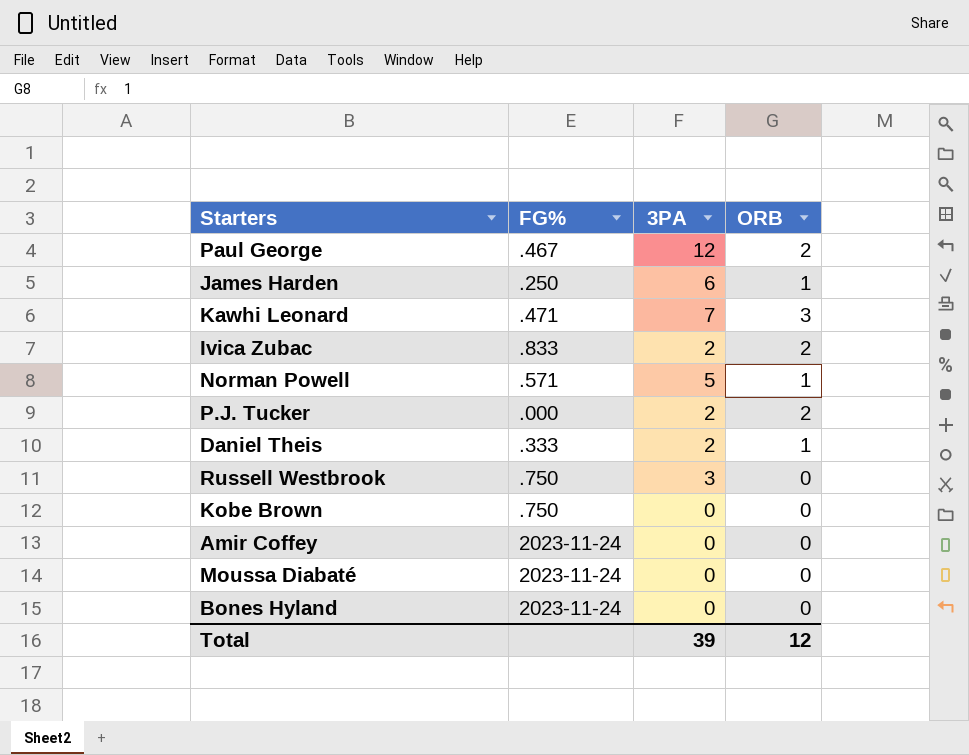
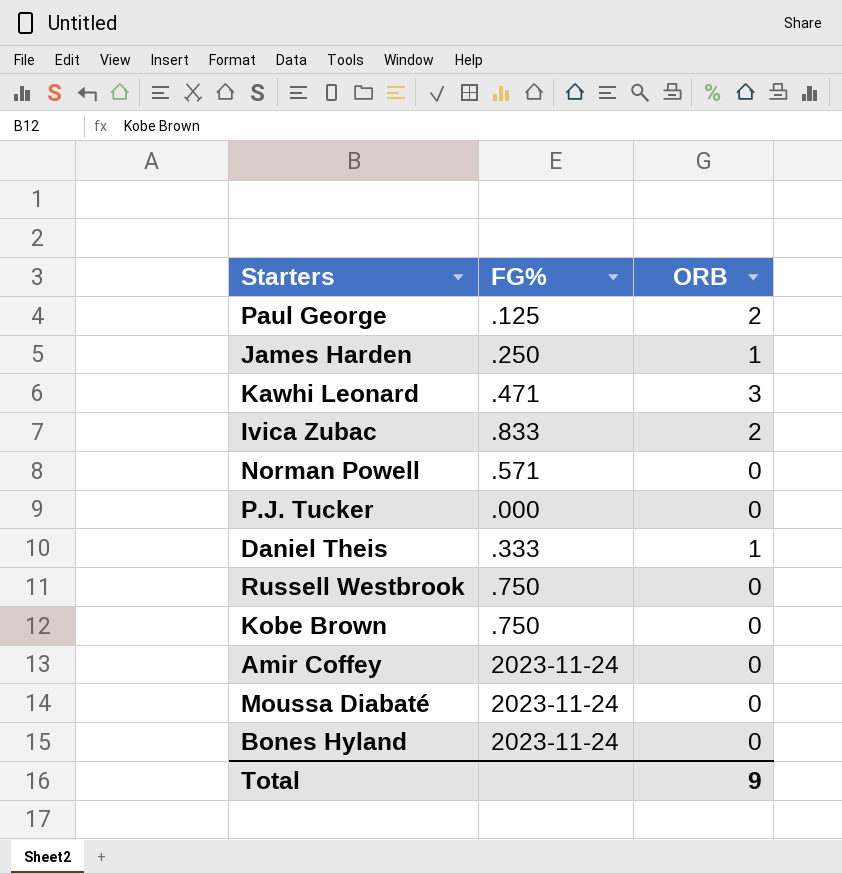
column 3PA | position: 3 -> none
Paul George | FG%: .467 -> .125
Norman Powell | ORB: 1 -> 0
P.J. Tucker | ORB: 2 -> 0
Total | ORB: 12 -> 9

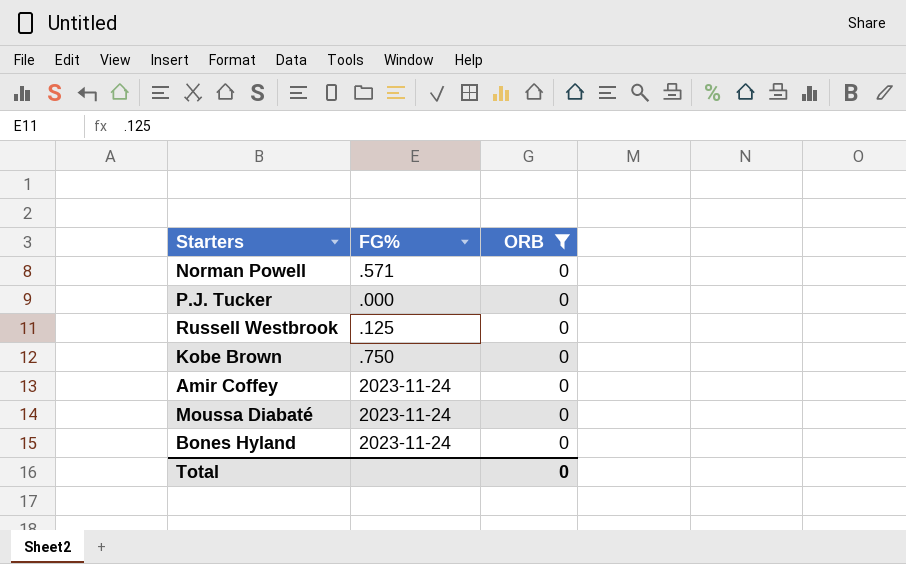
filter: none -> ORB = 0
Russell Westbrook | FG%: .750 -> .125
Total | ORB: 9 -> 0

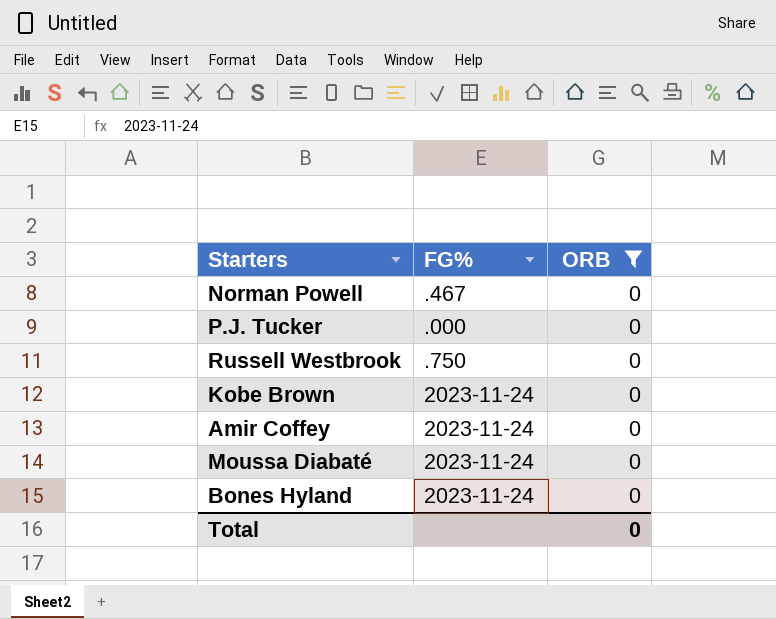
Norman Powell | FG%: .571 -> .467
Russell Westbrook | FG%: .125 -> .750
Kobe Brown | FG%: .750 -> 2023-11-24

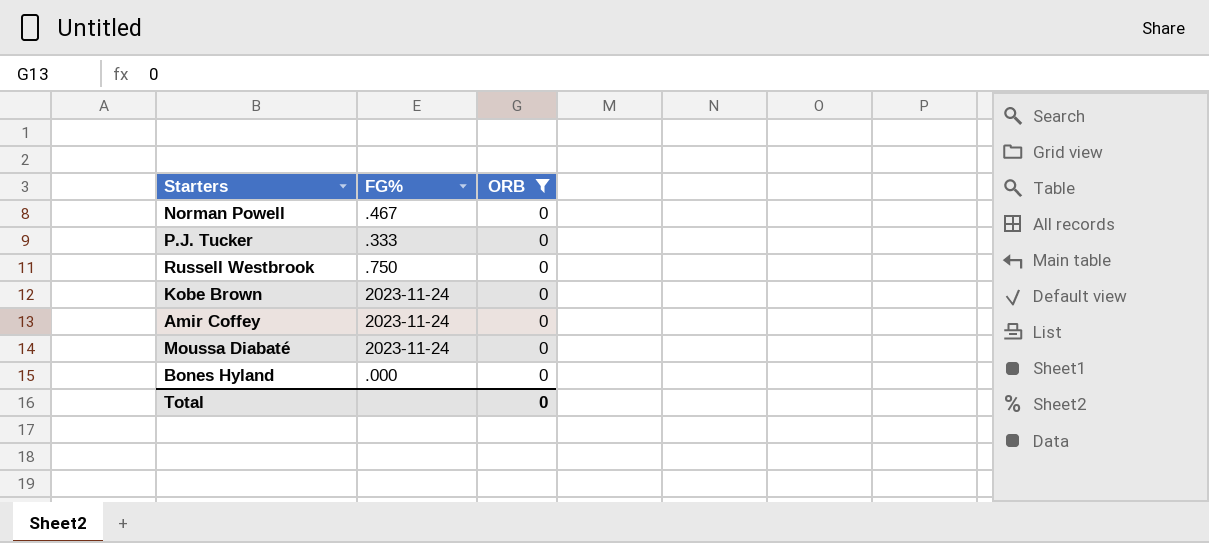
P.J. Tucker | FG%: .000 -> .333
Bones Hyland | FG%: 2023-11-24 -> .000

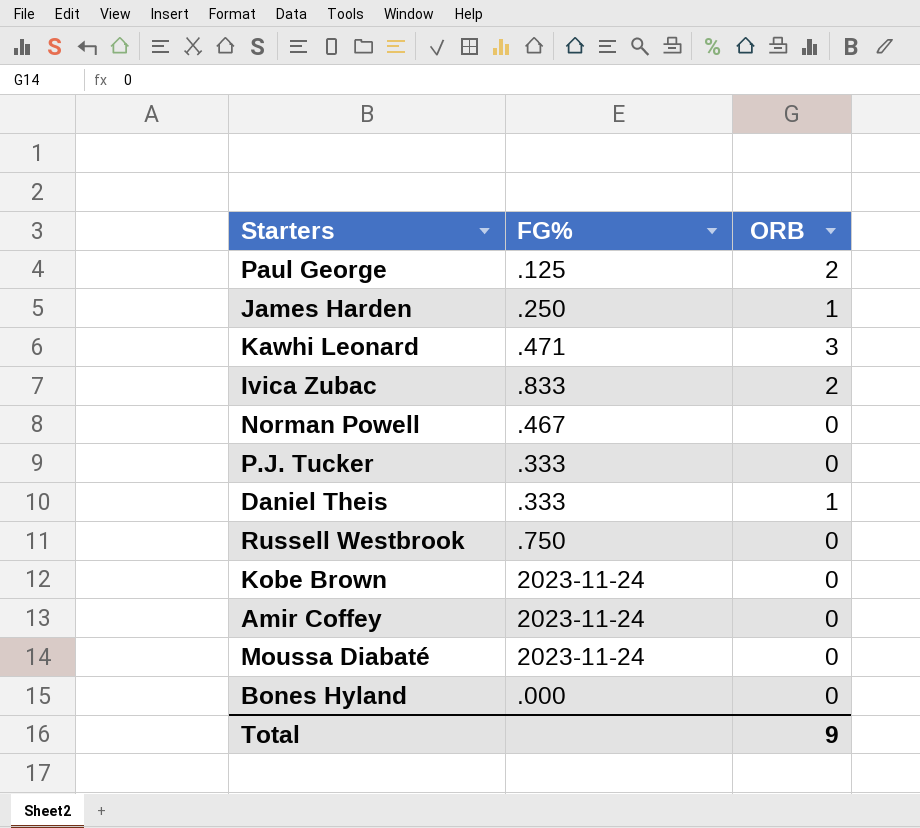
filter: ORB = 0 -> none
Total | ORB: 0 -> 9

